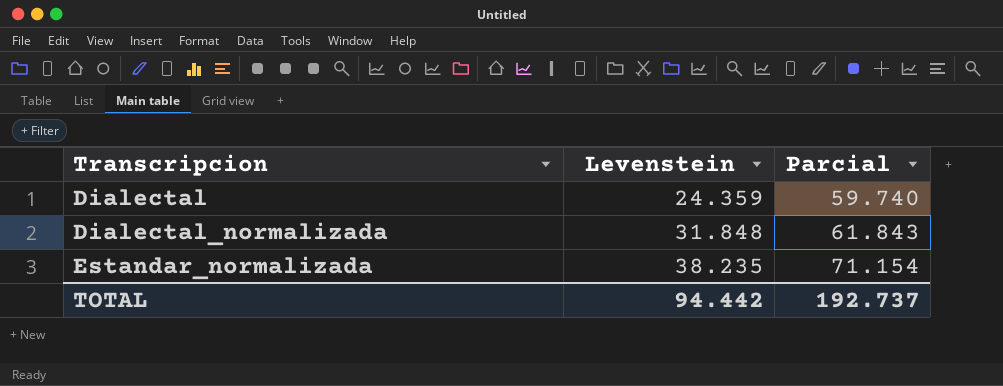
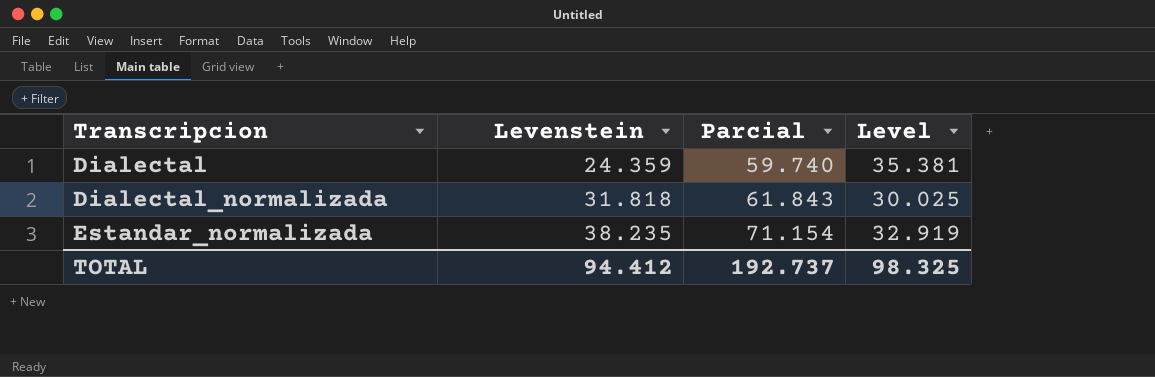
column Level | formula: none -> [Parcial] - [Levenstein]
Dialectal_normalizada | Levenstein: 31.848 -> 31.818
TOTAL | Levenstein: 94.442 -> 94.412

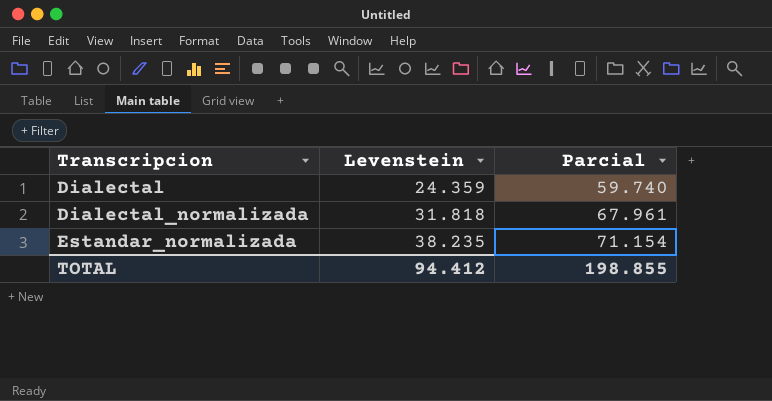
column Level | formula: [Parcial] - [Levenstein] -> none
Dialectal_normalizada | Parcial: 61.843 -> 67.961
TOTAL | Parcial: 192.737 -> 198.855

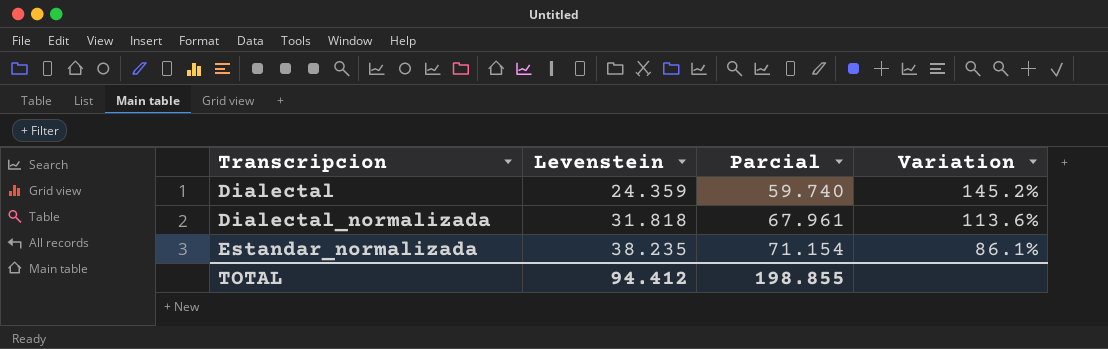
column Variation | formula: none -> ([Parcial] - [Levenstein]) / [Levenstein]

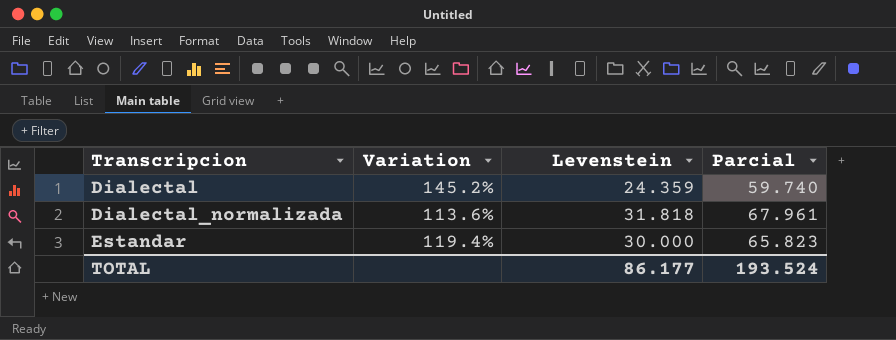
column Variation | position: 4 -> 2
row Estandar_normalizada: 38.235 | 71.154 | 86.1% -> none
row Estandar: none -> 119.4% | 30.000 | 65.823
TOTAL | Levenstein: 94.412 -> 86.177
TOTAL | Parcial: 198.855 -> 193.524

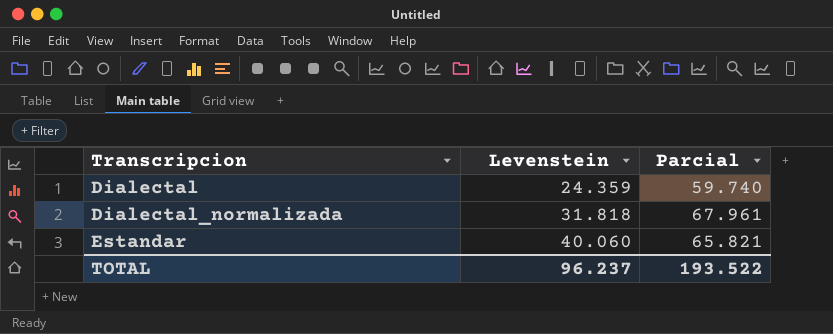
column Variation | formula: ([Parcial] - [Levenstein]) / [Levenstein] -> none
Estandar | Levenstein: 30.000 -> 40.060
Estandar | Parcial: 65.823 -> 65.821
TOTAL | Levenstein: 86.177 -> 96.237
TOTAL | Parcial: 193.524 -> 193.522

